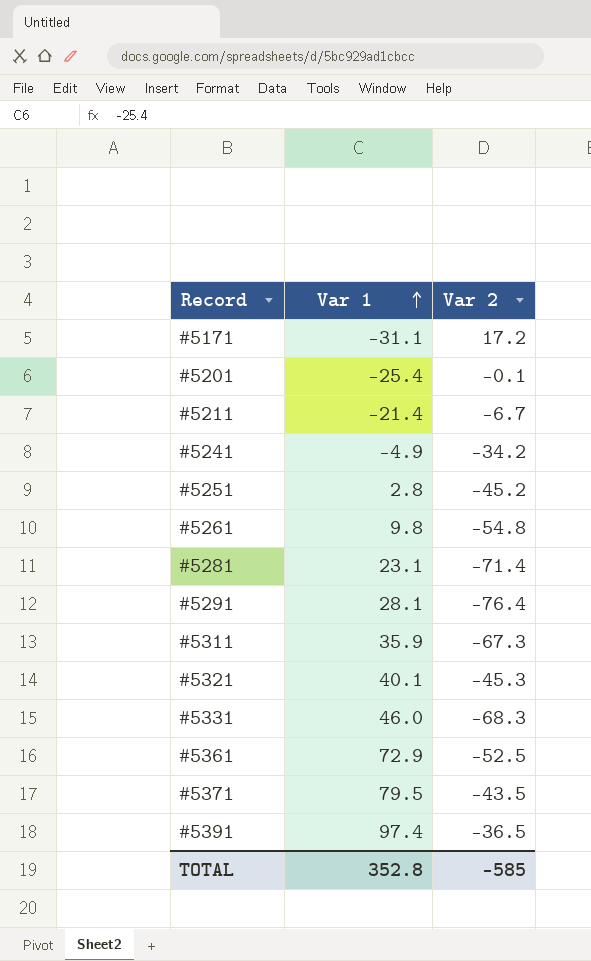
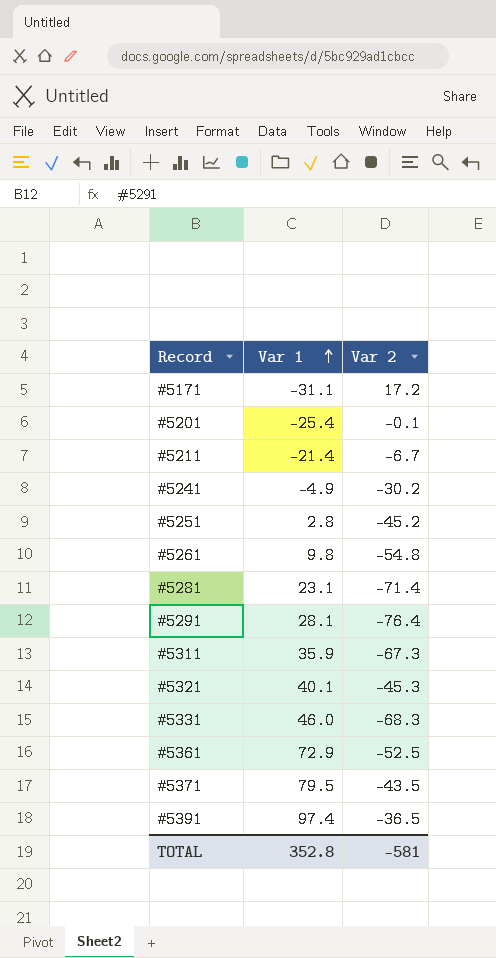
#5241 | Var 2: -34.2 -> -30.2
TOTAL | Var 2: -585 -> -581

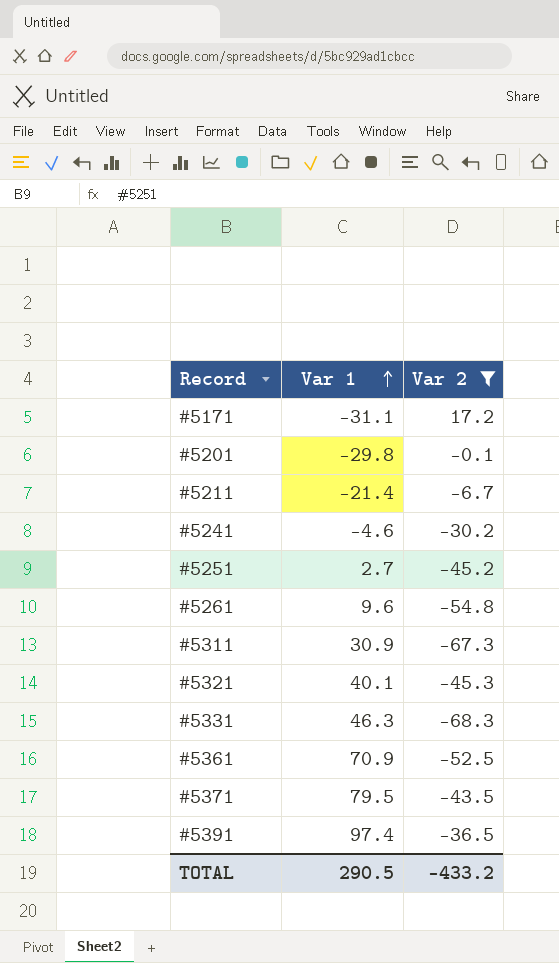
filter: none -> Var 2 >= -68.3
#5201 | Var 1: -25.4 -> -29.8
#5241 | Var 1: -4.9 -> -4.6
#5251 | Var 1: 2.8 -> 2.7
#5261 | Var 1: 9.8 -> 9.6
#5311 | Var 1: 35.9 -> 30.9
#5331 | Var 1: 46.0 -> 46.3
#5361 | Var 1: 72.9 -> 70.9
TOTAL | Var 1: 352.8 -> 290.5
TOTAL | Var 2: -581 -> -433.2

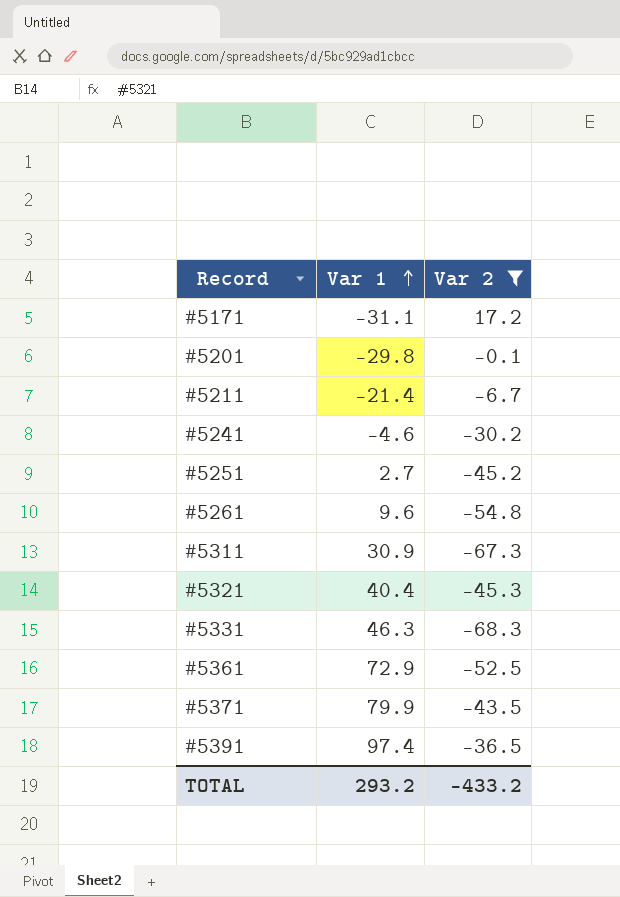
#5321 | Var 1: 40.1 -> 40.4
#5361 | Var 1: 70.9 -> 72.9
#5371 | Var 1: 79.5 -> 79.9
TOTAL | Var 1: 290.5 -> 293.2

